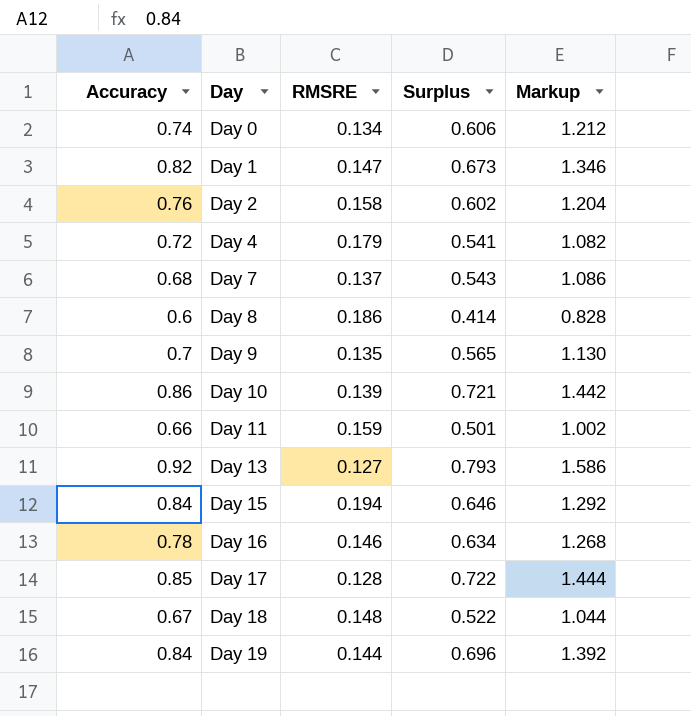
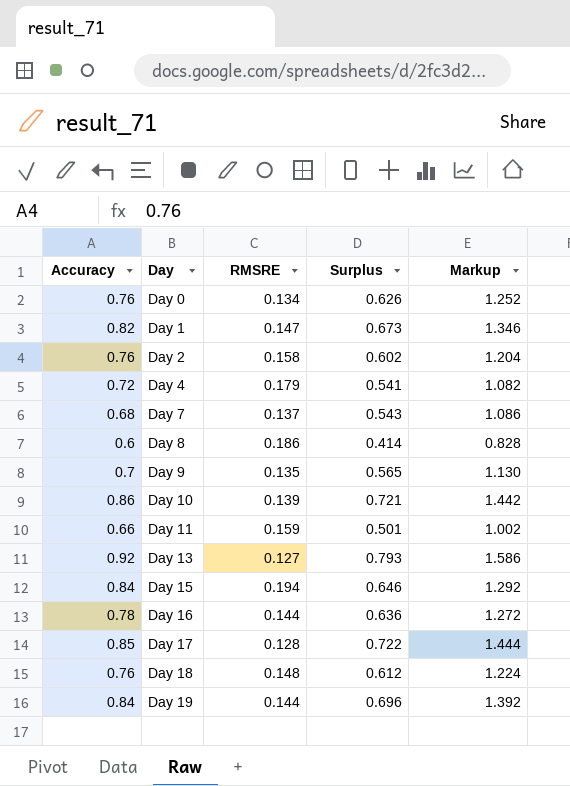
Day 0 | Accuracy: 0.74 -> 0.76
Day 0 | Surplus: 0.606 -> 0.626
Day 0 | Markup: 1.212 -> 1.252
Day 16 | RMSRE: 0.146 -> 0.144
Day 16 | Surplus: 0.634 -> 0.636
Day 16 | Markup: 1.268 -> 1.272
Day 18 | Accuracy: 0.67 -> 0.76
Day 18 | Surplus: 0.522 -> 0.612
Day 18 | Markup: 1.044 -> 1.224

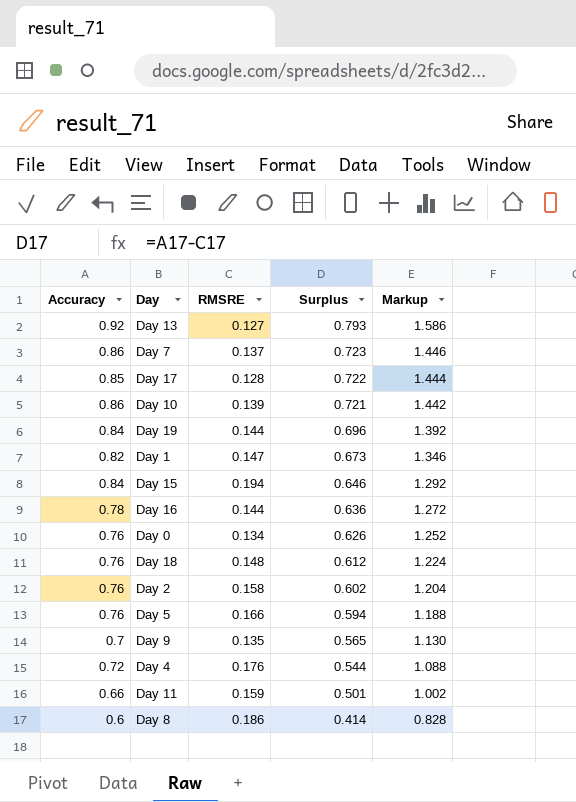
row order: Day ascending -> Surplus descending
Day 7 | Accuracy: 0.68 -> 0.86
Day 7 | Surplus: 0.543 -> 0.723
Day 7 | Markup: 1.086 -> 1.446
row Day 5: none -> 0.76 | 0.166 | 0.594 | 1.188
Day 4 | RMSRE: 0.179 -> 0.176
Day 4 | Surplus: 0.541 -> 0.544
Day 4 | Markup: 1.082 -> 1.088

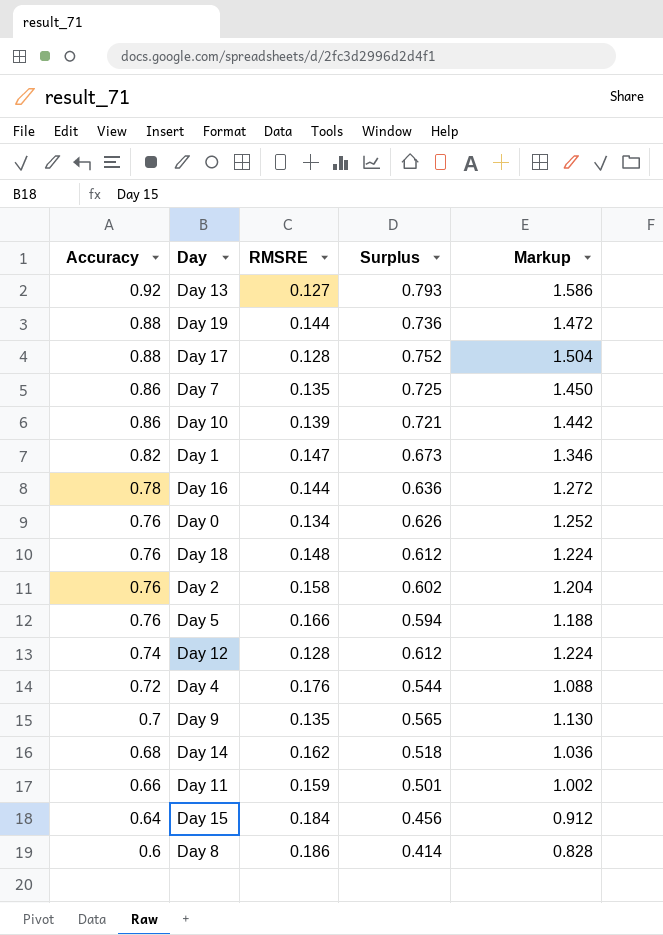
row order: Surplus descending -> Accuracy descending
Day 19 | Accuracy: 0.84 -> 0.88
Day 19 | Surplus: 0.696 -> 0.736
Day 19 | Markup: 1.392 -> 1.472
Day 17 | Accuracy: 0.85 -> 0.88
Day 17 | Surplus: 0.722 -> 0.752
Day 17 | Markup: 1.444 -> 1.504
Day 7 | RMSRE: 0.137 -> 0.135
Day 7 | Surplus: 0.723 -> 0.725
Day 7 | Markup: 1.446 -> 1.450
row Day 12: none -> 0.74 | 0.128 | 0.612 | 1.224
row Day 14: none -> 0.68 | 0.162 | 0.518 | 1.036
Day 15 | Accuracy: 0.84 -> 0.64
Day 15 | RMSRE: 0.194 -> 0.184
Day 15 | Surplus: 0.646 -> 0.456
Day 15 | Markup: 1.292 -> 0.912

